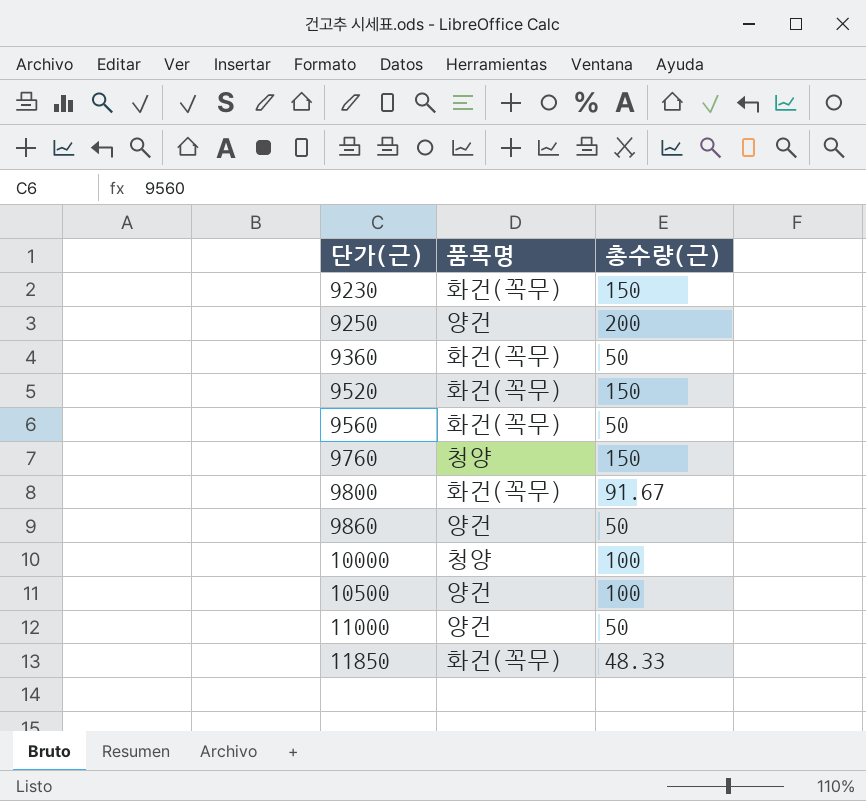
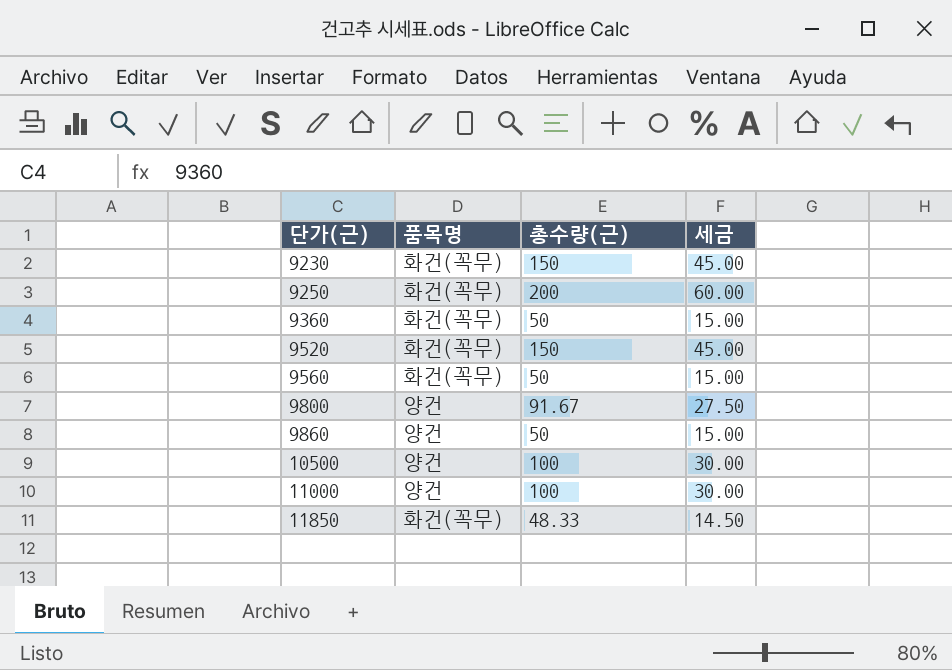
column 세금 | formula: none -> [총수량(근)] * 0.3
row 9760: 청양 | 150 -> none
row 10000: 청양 | 100 -> none
9250 | 품목명: 양건 -> 화건(꼭무)
9800 | 품목명: 화건(꼭무) -> 양건
11000 | 총수량(근): 50 -> 100

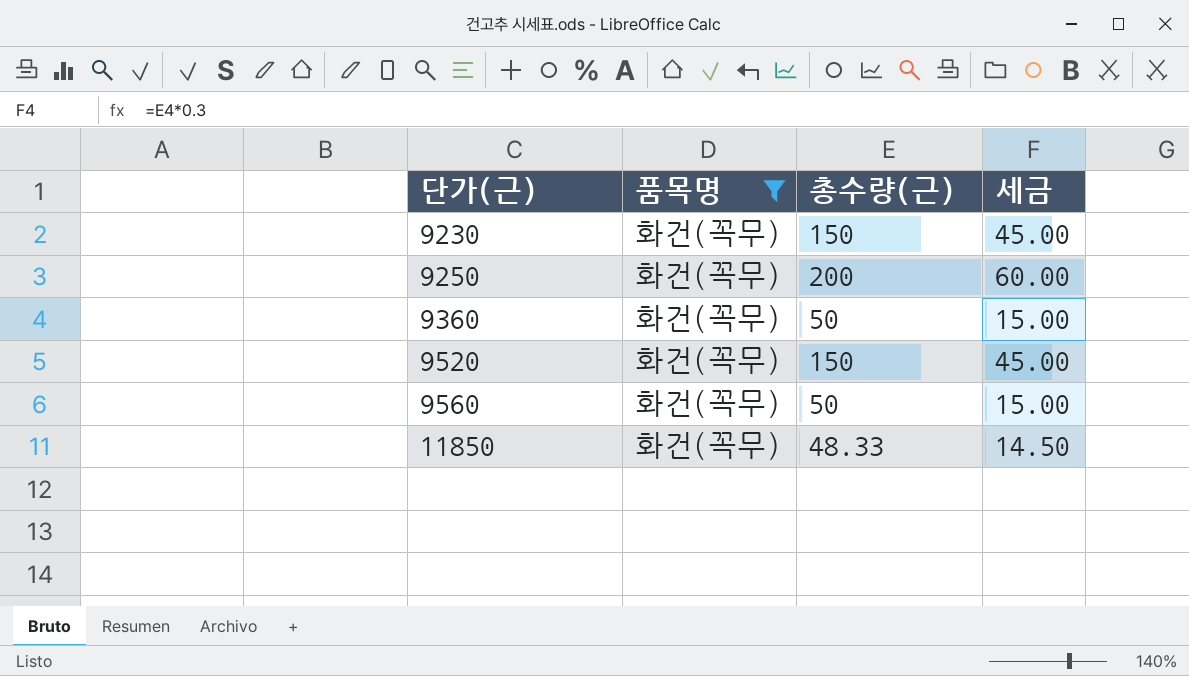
filter: none -> 품목명 = 화건(꼭무)

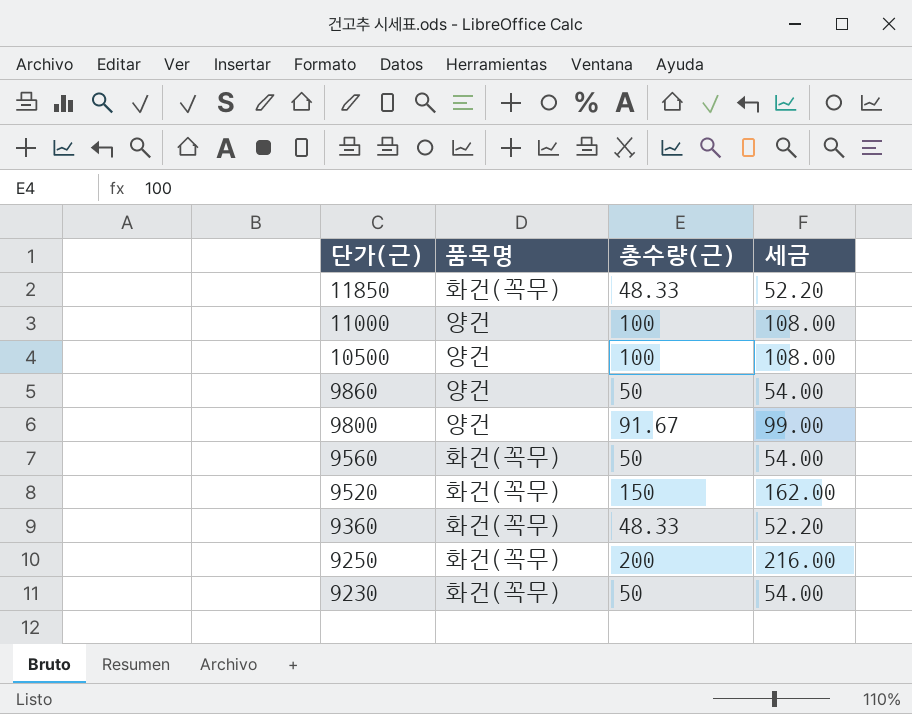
filter: 품목명 = 화건(꼭무) -> none
row order: 단가(근) ascending -> 단가(근) descending
column 세금 | formula: [총수량(근)] * 0.3 -> [총수량(근)] * 1.08
9360 | 총수량(근): 50 -> 48.33
9230 | 총수량(근): 150 -> 50

